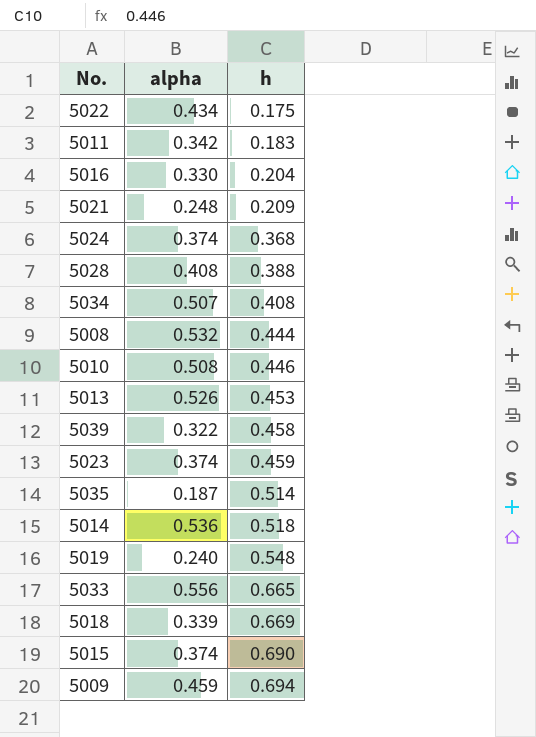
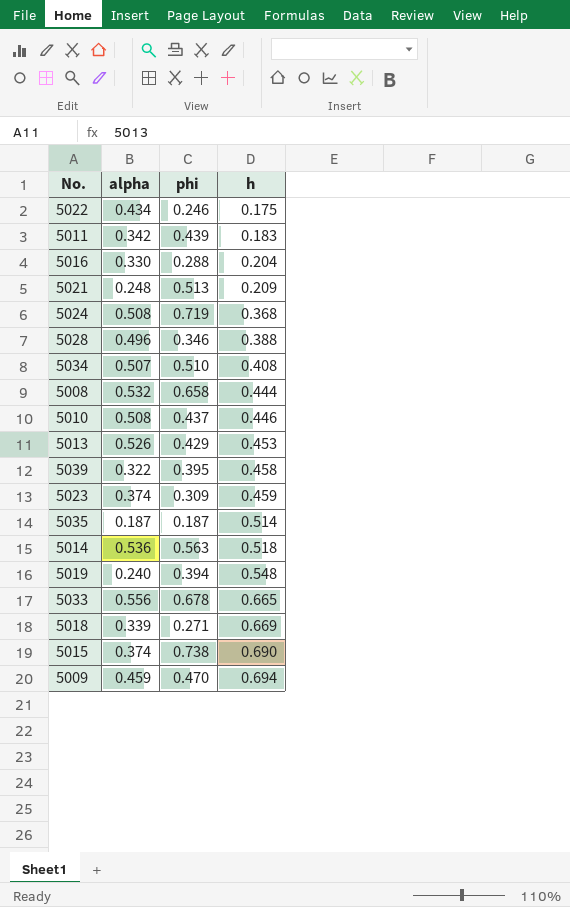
column phi | position: none -> 3
5024 | alpha: 0.374 -> 0.508
5028 | alpha: 0.408 -> 0.496

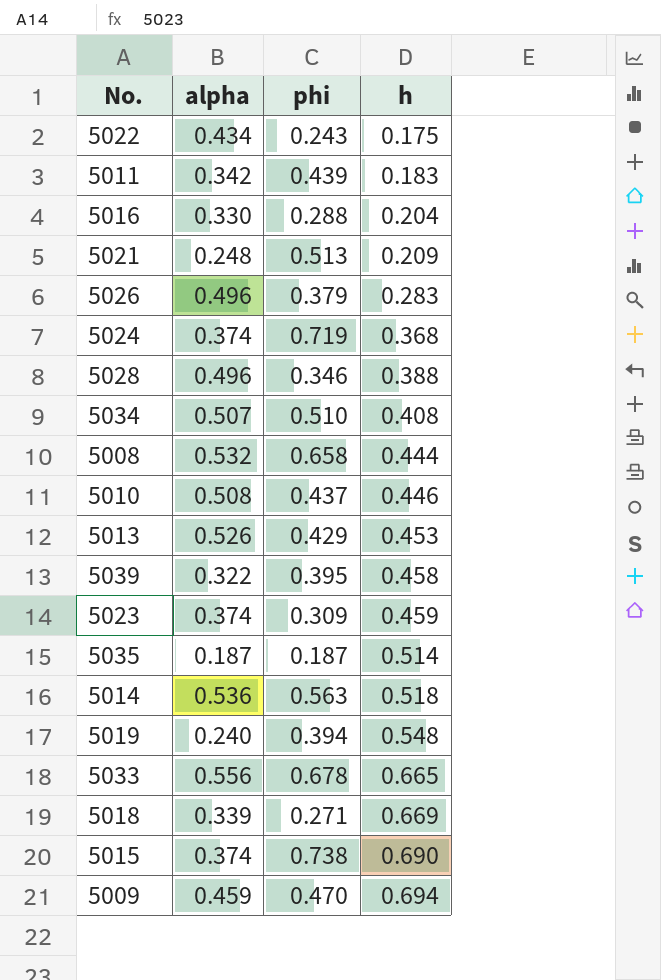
5022 | phi: 0.246 -> 0.243
row 5026: none -> 0.496 | 0.379 | 0.283
5024 | alpha: 0.508 -> 0.374

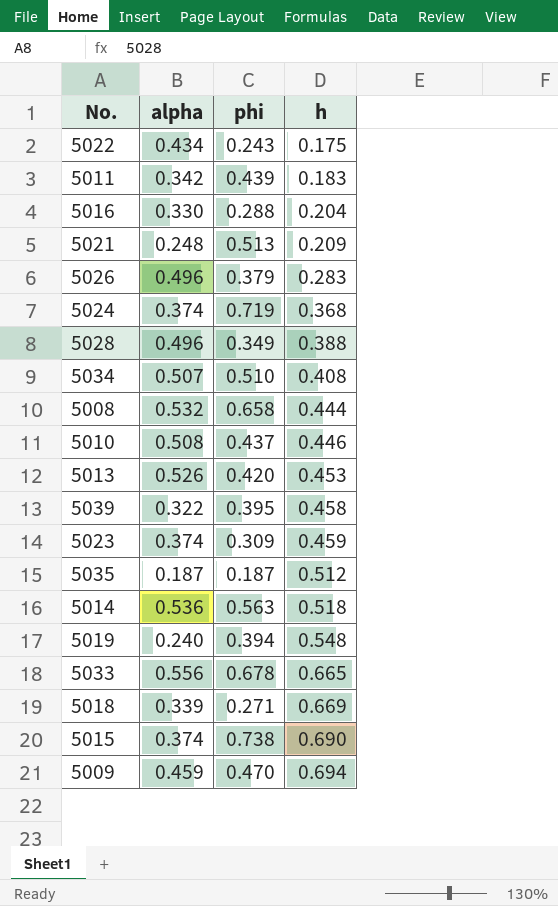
5028 | phi: 0.346 -> 0.349
5013 | phi: 0.429 -> 0.420
5035 | h: 0.514 -> 0.512

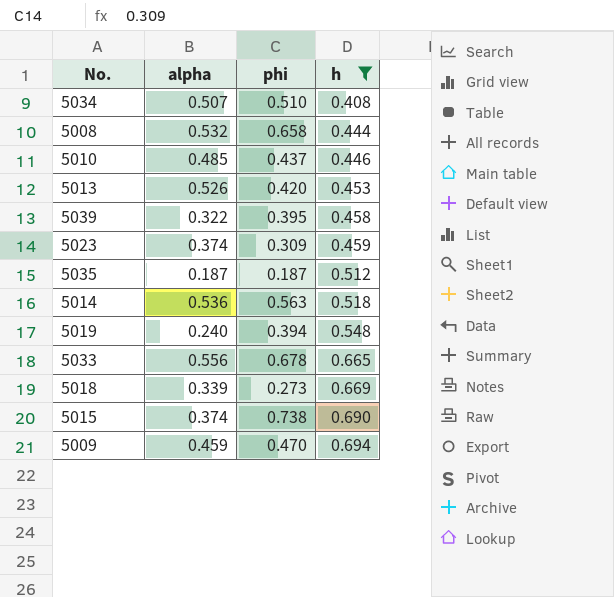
filter: none -> h >= 0.408
5010 | alpha: 0.508 -> 0.485
5018 | phi: 0.271 -> 0.273

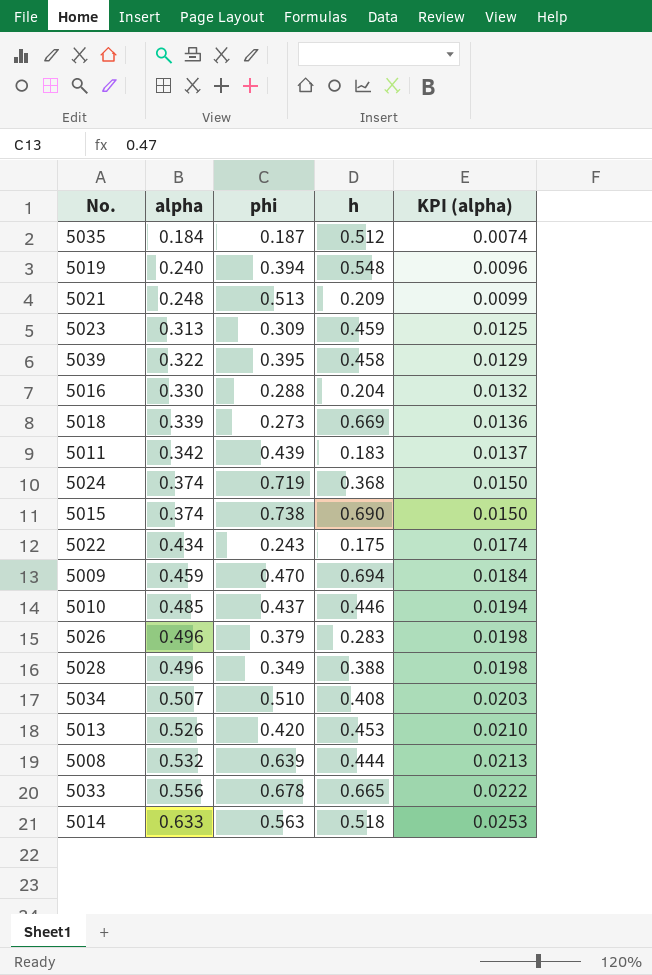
filter: h >= 0.408 -> none
row order: h ascending -> alpha ascending
column KPI (alpha) | formula: none -> [alpha] * 0.04
5035 | alpha: 0.187 -> 0.184
5023 | alpha: 0.374 -> 0.313
5008 | phi: 0.658 -> 0.639
5014 | alpha: 0.536 -> 0.633

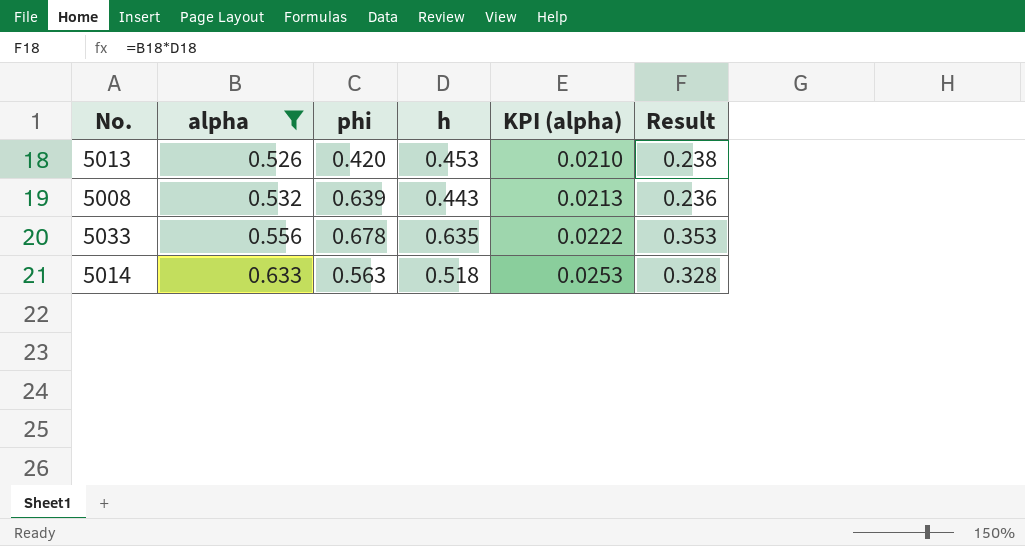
filter: none -> alpha >= 0.526
column Result | formula: none -> [alpha] * [h]
5008 | h: 0.444 -> 0.443
5033 | h: 0.665 -> 0.635

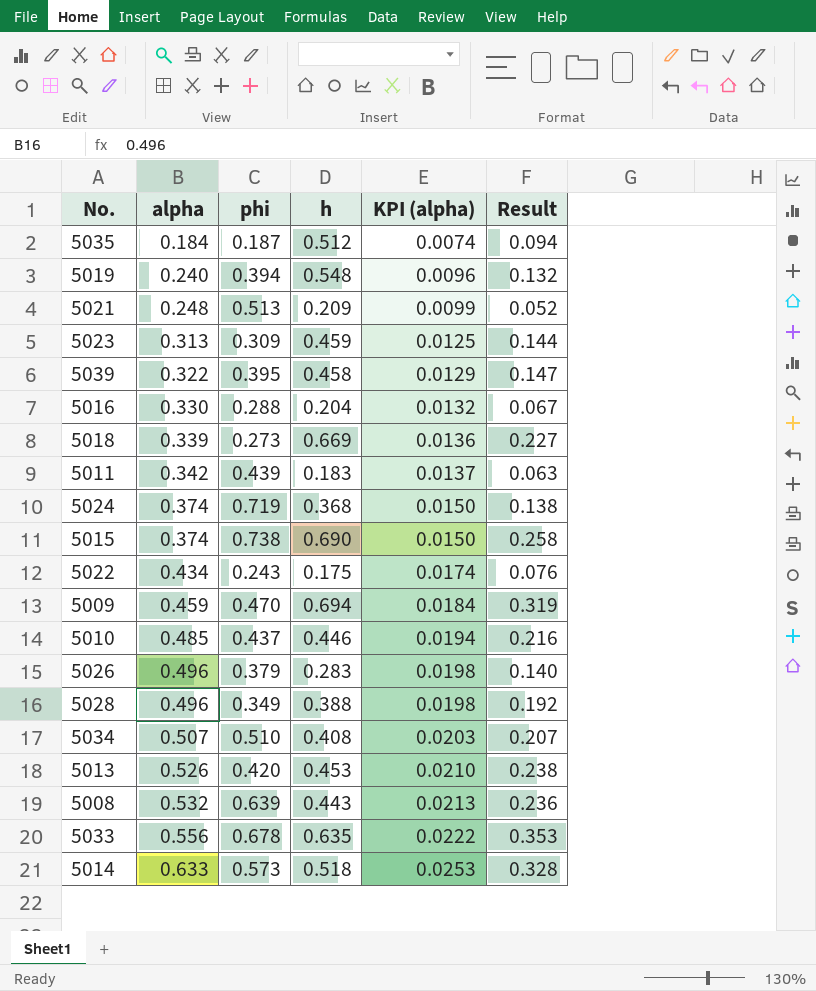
filter: alpha >= 0.526 -> none
5014 | phi: 0.563 -> 0.573

